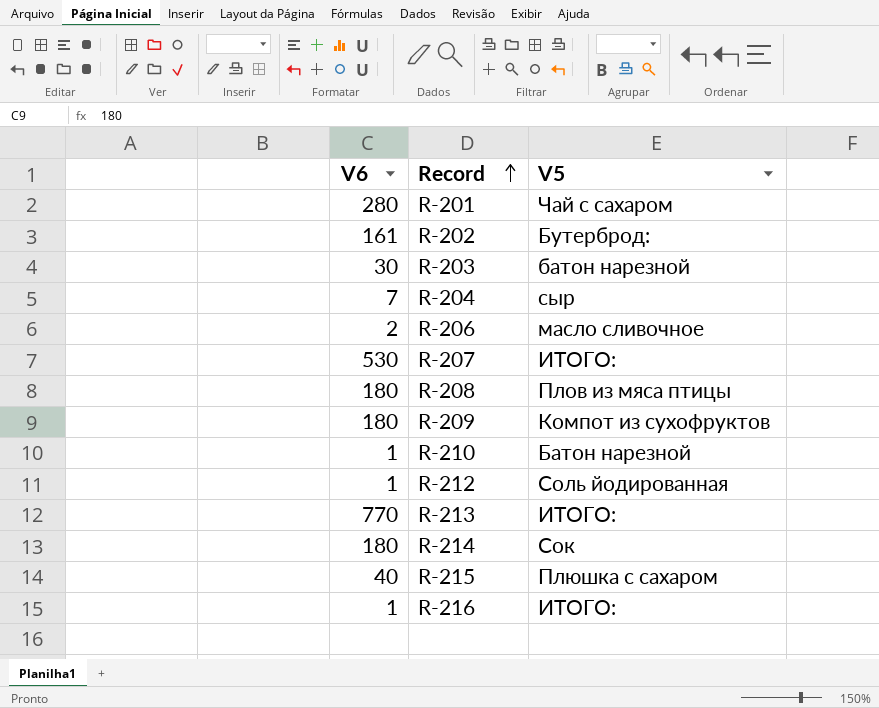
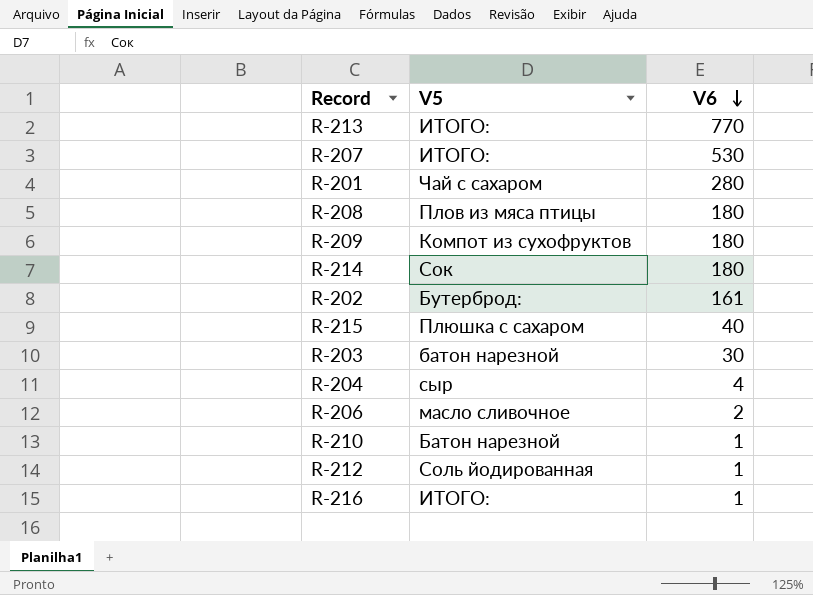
row order: Record ascending -> V6 descending
column V6 | position: 1 -> 3
R-204 | V6: 7 -> 4

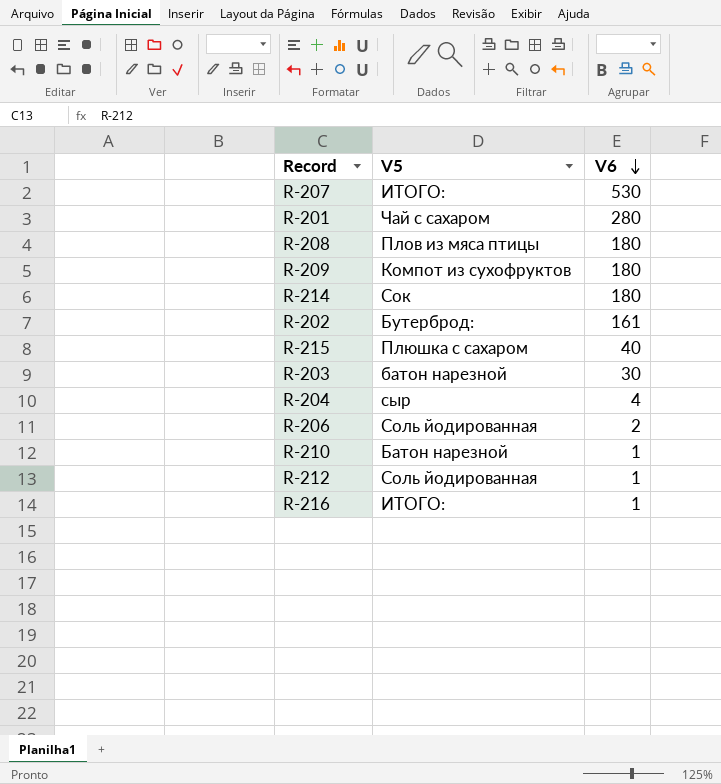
row R-213: ИТОГО: | 770 -> none
R-206 | V5: масло сливочное -> Соль йодированная

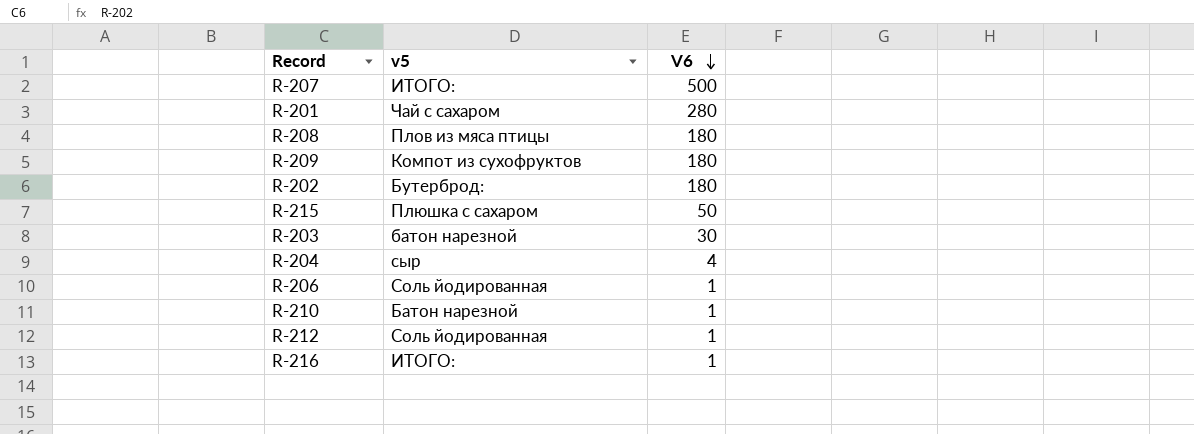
column name: V5 -> v5
row R-214: Сок | 180 -> none
R-207 | V6: 530 -> 500
R-202 | V6: 161 -> 180
R-215 | V6: 40 -> 50
R-206 | V6: 2 -> 1

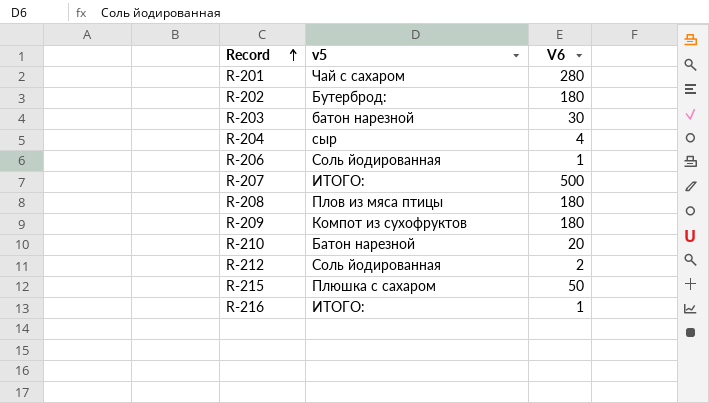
row order: V6 descending -> Record ascending
R-210 | V6: 1 -> 20
R-212 | V6: 1 -> 2

